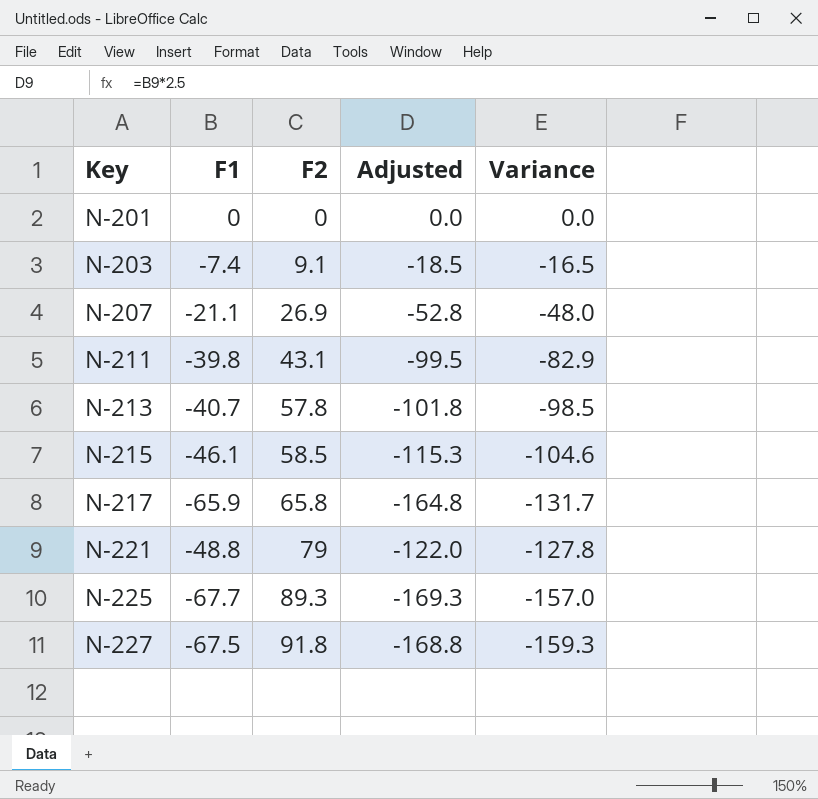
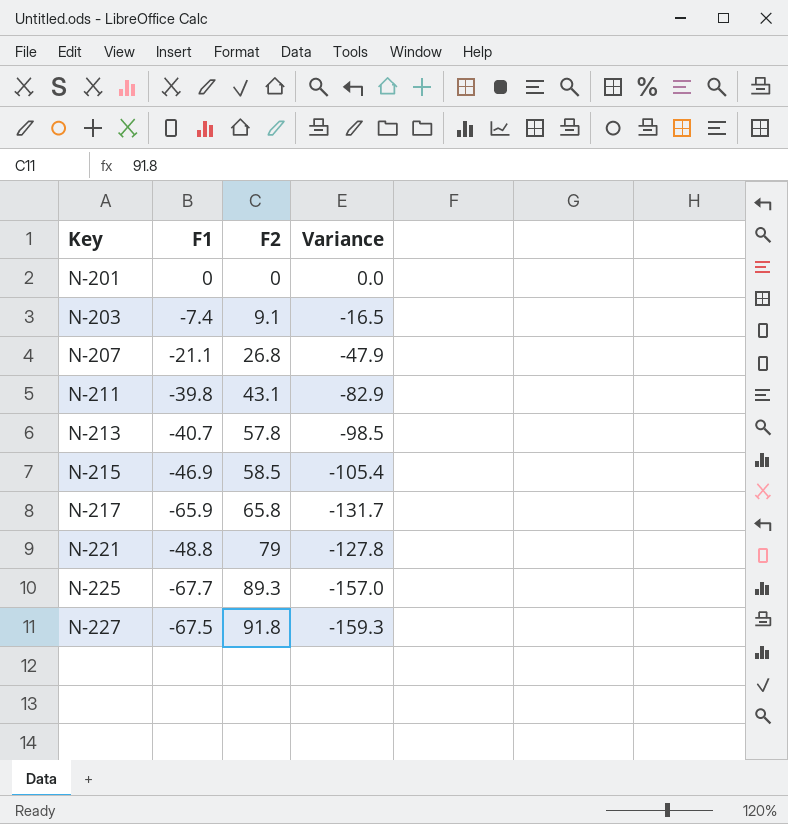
column Adjusted | formula: [F1] * 2.5 -> none
N-207 | F2: 26.9 -> 26.8
N-207 | Variance: -48.0 -> -47.9
N-215 | F1: -46.1 -> -46.9
N-215 | Variance: -104.6 -> -105.4

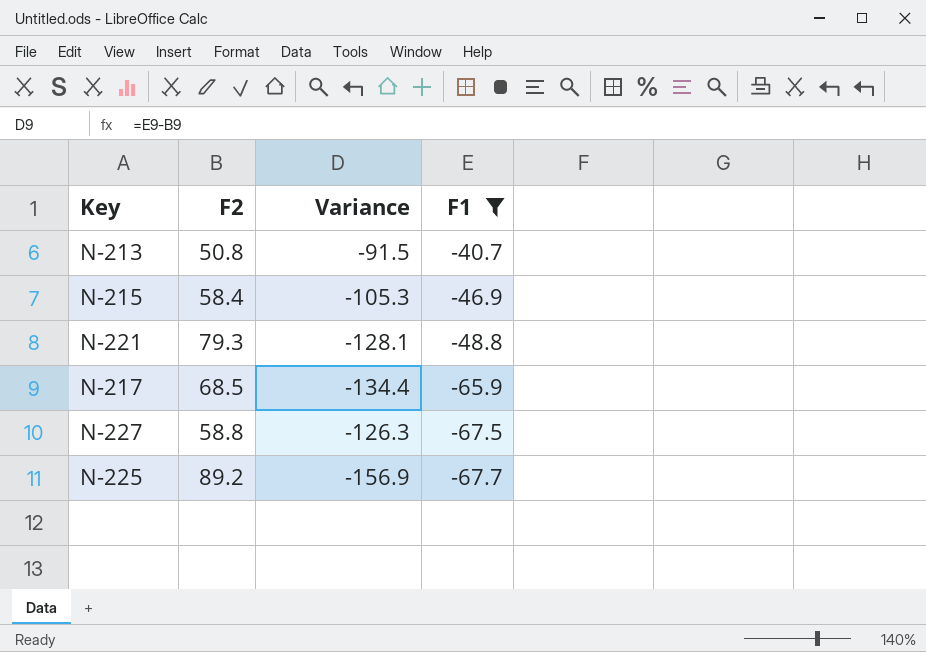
filter: none -> F1 <= -40.7
row order: Key ascending -> F1 descending
column F1 | position: 2 -> 4
N-213 | F2: 57.8 -> 50.8
N-213 | Variance: -98.5 -> -91.5
N-215 | F2: 58.5 -> 58.4
N-215 | Variance: -105.4 -> -105.3
N-221 | F2: 79 -> 79.3
N-221 | Variance: -127.8 -> -128.1
N-217 | F2: 65.8 -> 68.5
N-217 | Variance: -131.7 -> -134.4
N-227 | F2: 91.8 -> 58.8
N-227 | Variance: -159.3 -> -126.3
N-225 | F2: 89.3 -> 89.2
N-225 | Variance: -157.0 -> -156.9

